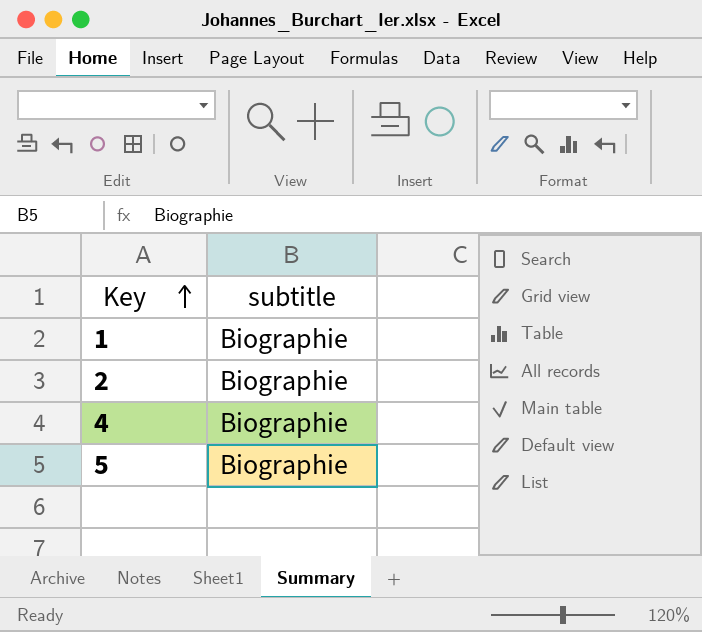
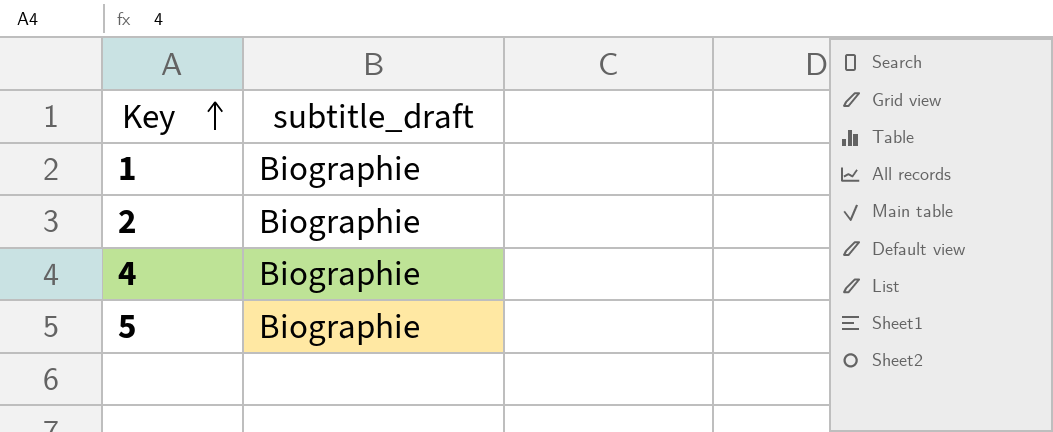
column name: subtitle -> subtitle_draft

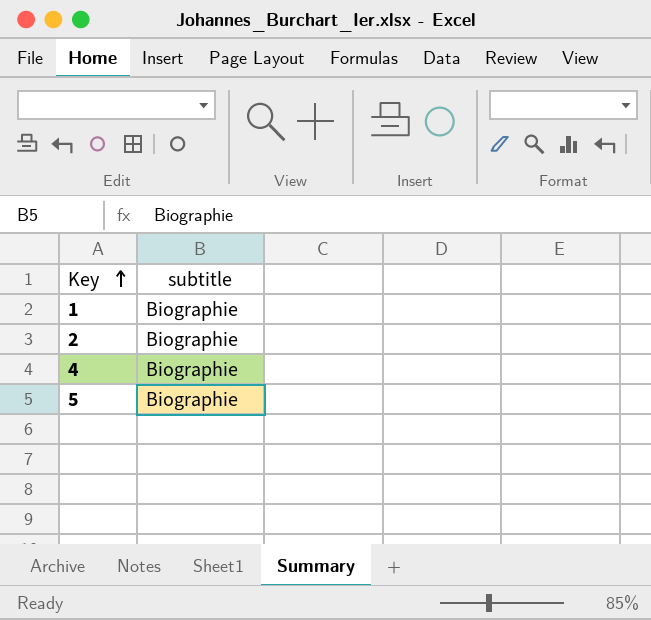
column name: subtitle_draft -> subtitle

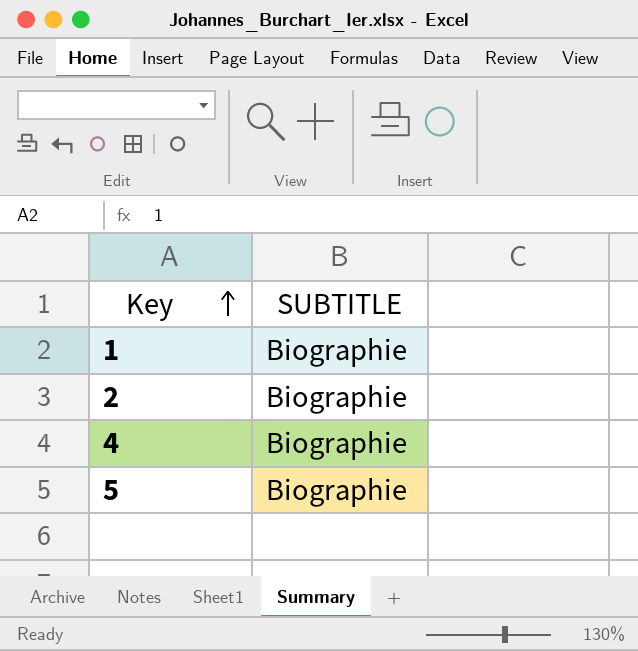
column name: subtitle -> SUBTITLE

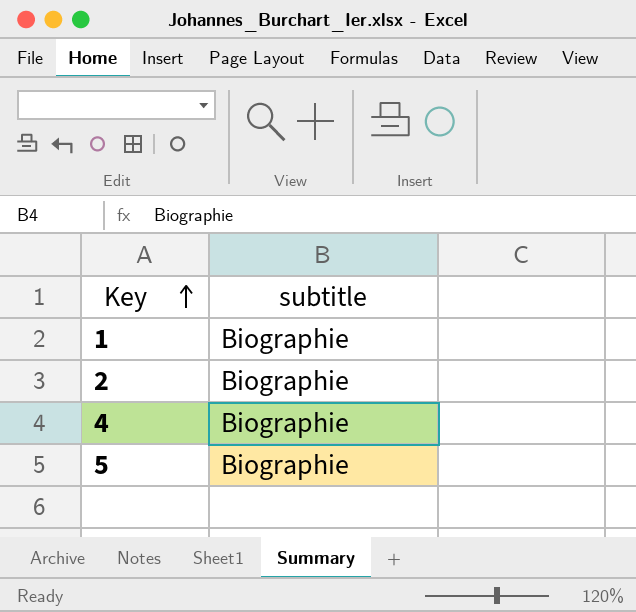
column name: SUBTITLE -> subtitle

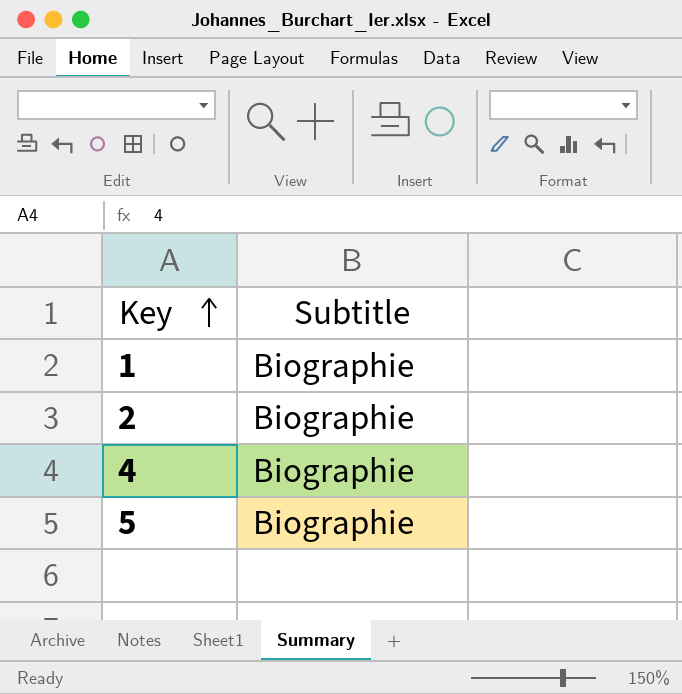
column name: subtitle -> Subtitle

